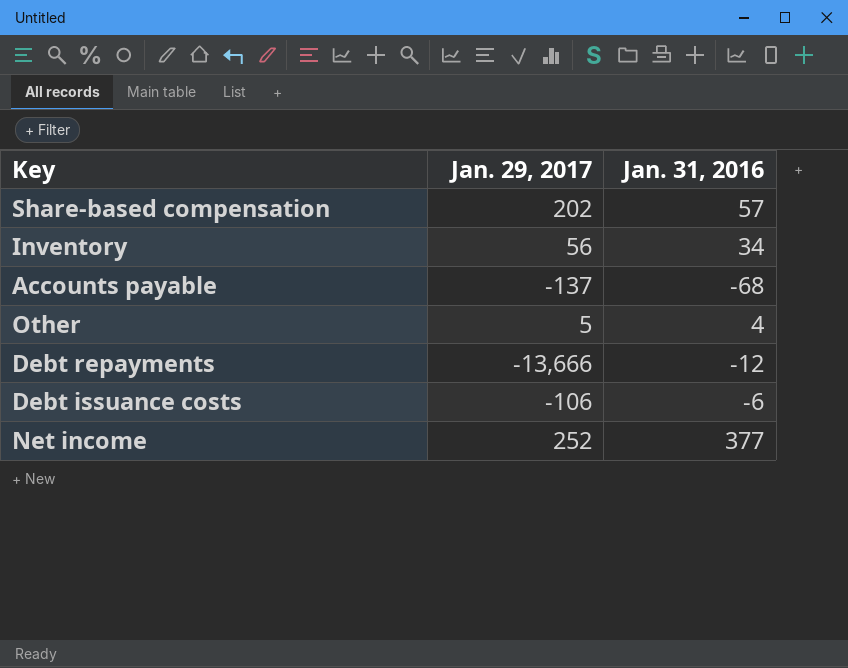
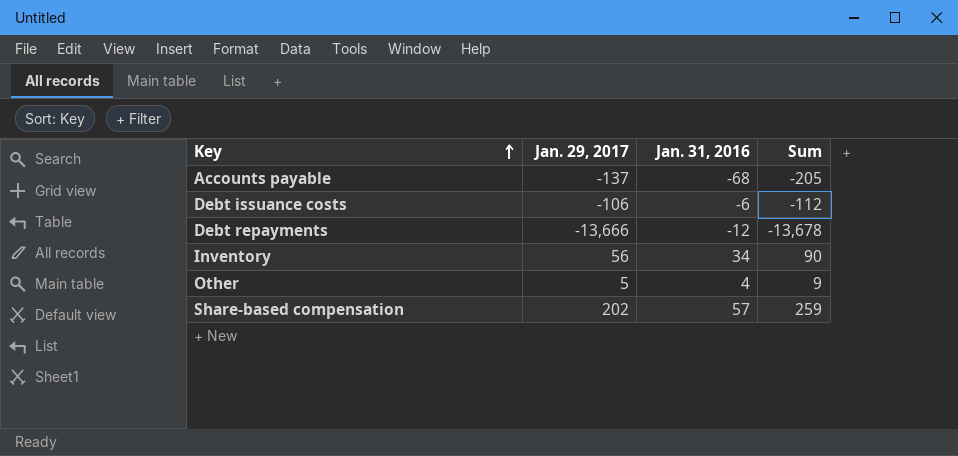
row order: none -> Key ascending
column Sum | formula: none -> [Jan. 29, 2017] + [Jan. 31, 2016]
row Net income: 252 | 377 -> none

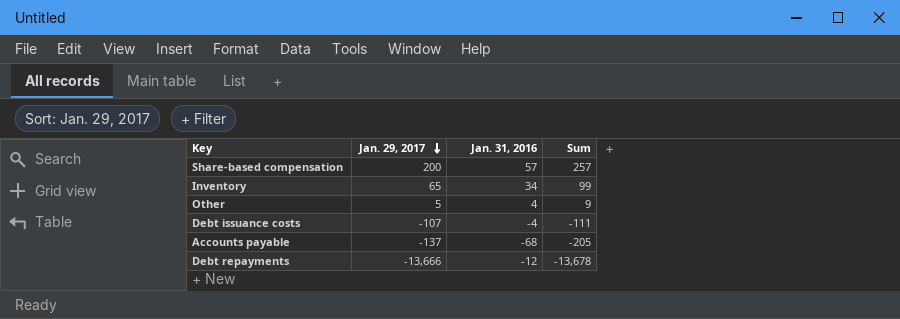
row order: Key ascending -> Jan. 29, 2017 descending
Share-based compensation | Jan. 29, 2017: 202 -> 200
Share-based compensation | Sum: 259 -> 257
Inventory | Jan. 29, 2017: 56 -> 65
Inventory | Sum: 90 -> 99
Debt issuance costs | Jan. 29, 2017: -106 -> -107
Debt issuance costs | Jan. 31, 2016: -6 -> -4
Debt issuance costs | Sum: -112 -> -111

